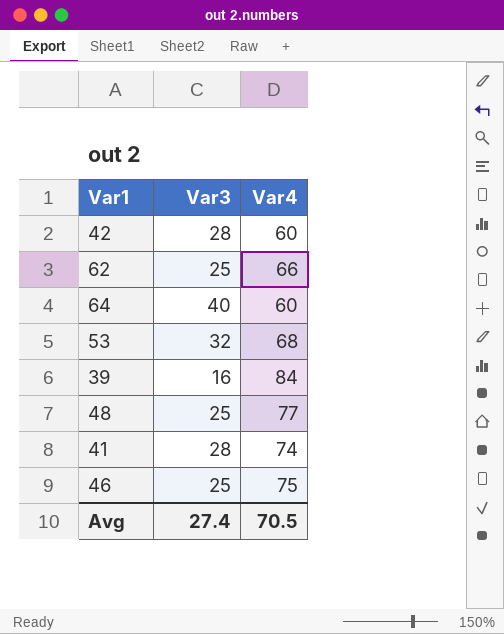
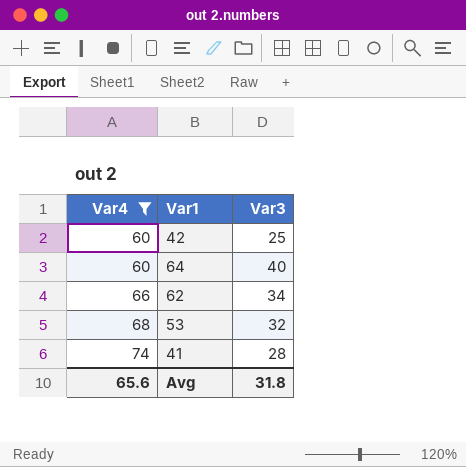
filter: none -> Var4 <= 74
row order: none -> Var4 ascending
column Var4 | position: 3 -> 1
42 | Var3: 28 -> 25
62 | Var3: 25 -> 34
Avg | Var4: 70.5 -> 65.6
Avg | Var3: 27.4 -> 31.8

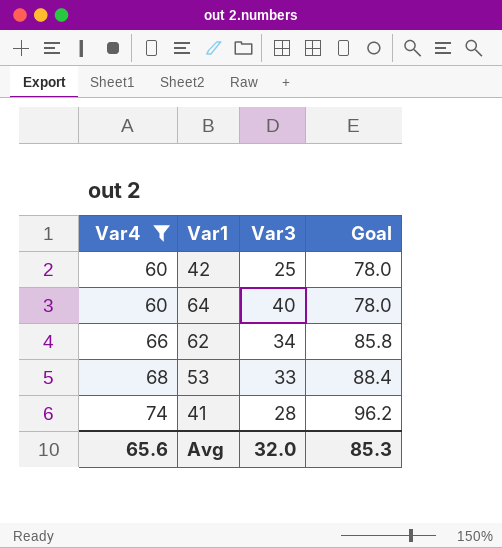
column Goal | formula: none -> [Var4] * 1.3
53 | Var3: 32 -> 33
Avg | Var3: 31.8 -> 32.0

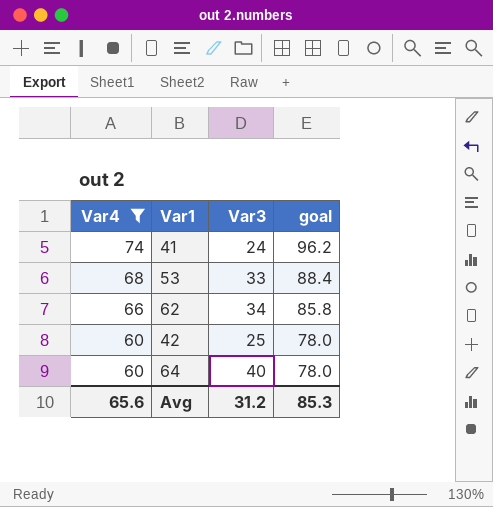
row order: Var4 ascending -> Var4 descending
column name: Goal -> goal
41 | Var3: 28 -> 24
Avg | Var3: 32.0 -> 31.2

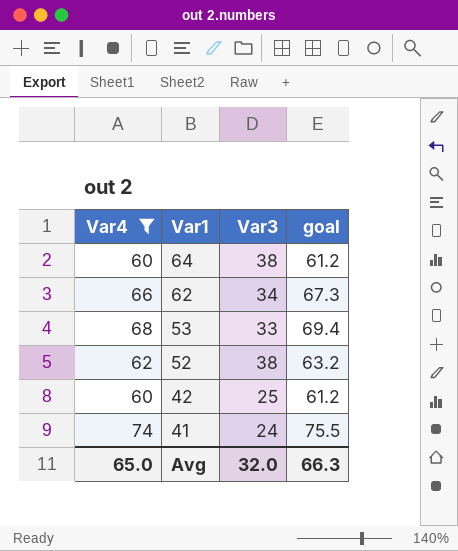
row order: Var4 descending -> Var1 descending
column goal | formula: [Var4] * 1.3 -> [Var4] * 1.02
64 | Var3: 40 -> 38
row 52: none -> 62 | 38 | 63.2
Avg | Var4: 65.6 -> 65.0
Avg | Var3: 31.2 -> 32.0
Avg | goal: 85.3 -> 66.3

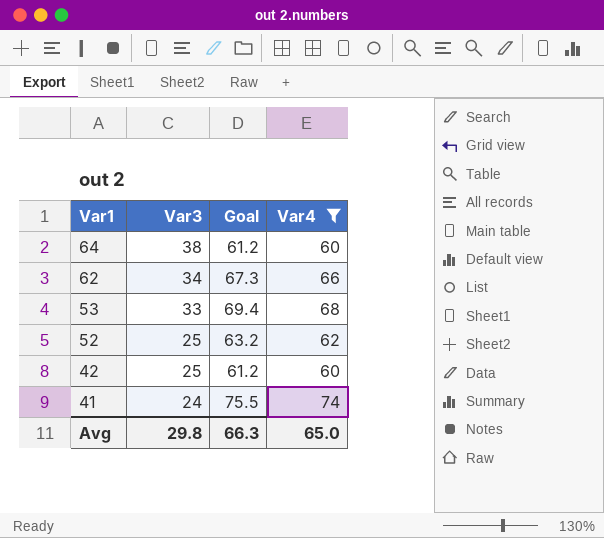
column name: goal -> Goal
column Var4 | position: 1 -> 4
52 | Var3: 38 -> 25
Avg | Var3: 32.0 -> 29.8

